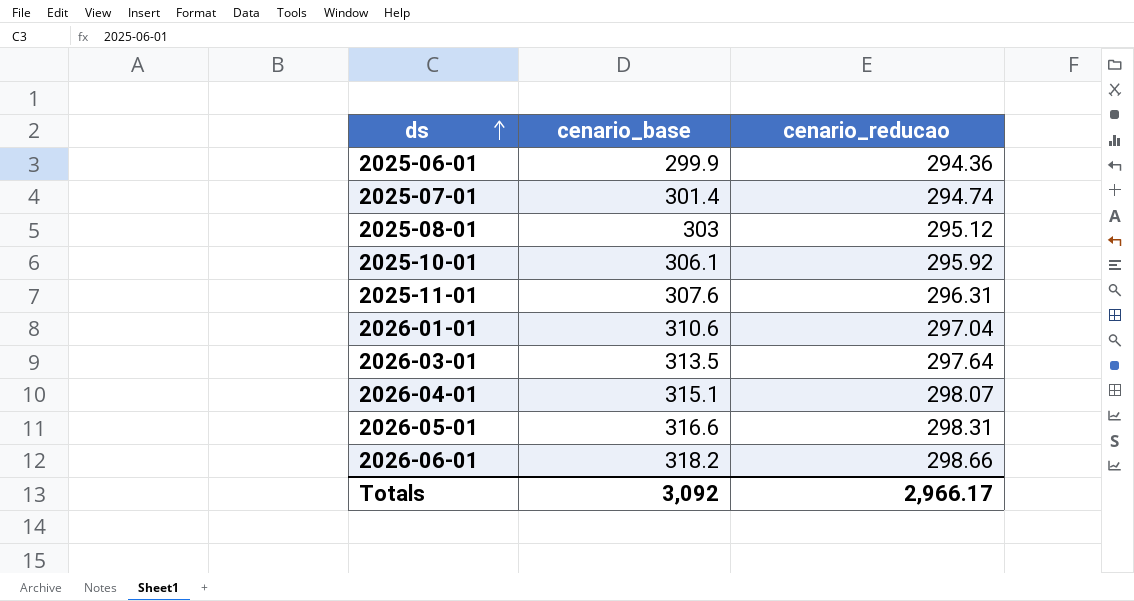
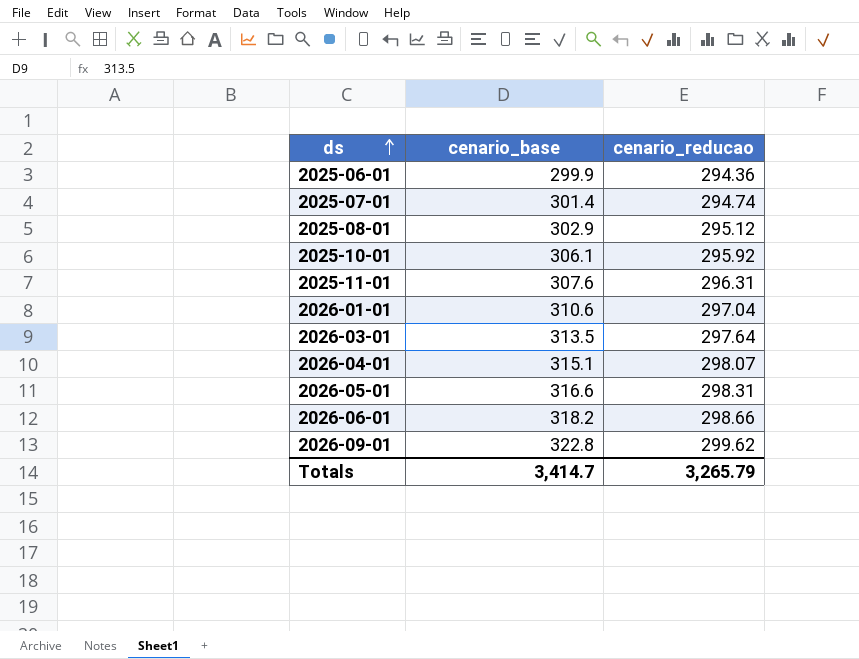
2025-08-01 | cenario_base: 303 -> 302.9
row 2026-09-01: none -> 322.8 | 299.62
Totals | cenario_base: 3,092 -> 3,414.7
Totals | cenario_reducao: 2,966.17 -> 3,265.79

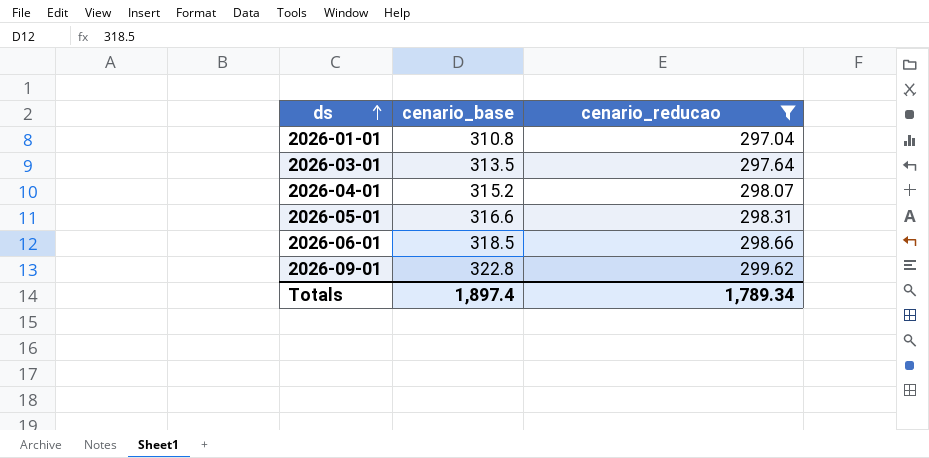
filter: none -> cenario_reducao >= 297.04
2026-01-01 | cenario_base: 310.6 -> 310.8
2026-04-01 | cenario_base: 315.1 -> 315.2
2026-06-01 | cenario_base: 318.2 -> 318.5
Totals | cenario_base: 3,414.7 -> 1,897.4
Totals | cenario_reducao: 3,265.79 -> 1,789.34

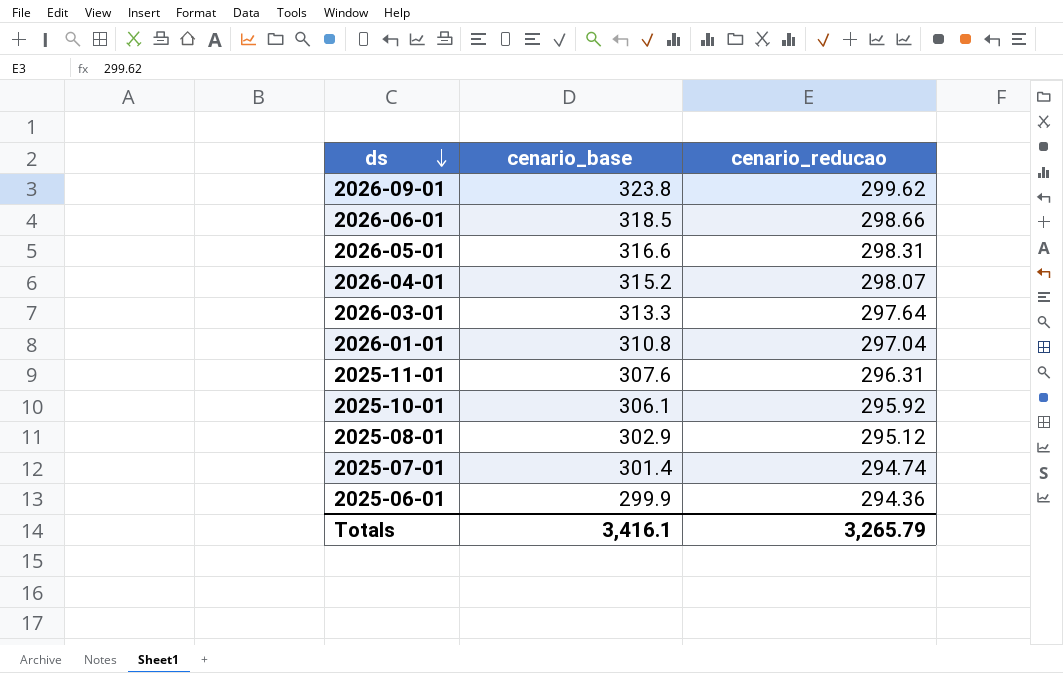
filter: cenario_reducao >= 297.04 -> none
row order: ds ascending -> ds descending
2026-09-01 | cenario_base: 322.8 -> 323.8
2026-03-01 | cenario_base: 313.5 -> 313.3
Totals | cenario_base: 1,897.4 -> 3,416.1
Totals | cenario_reducao: 1,789.34 -> 3,265.79

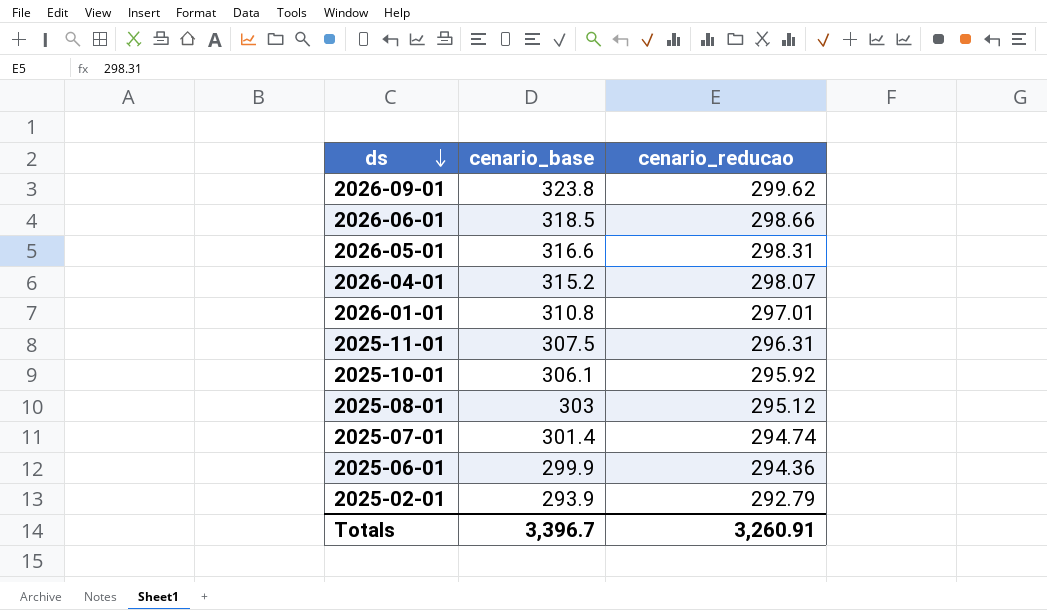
row 2026-03-01: 313.3 | 297.64 -> none
2026-01-01 | cenario_reducao: 297.04 -> 297.01
2025-11-01 | cenario_base: 307.6 -> 307.5
2025-08-01 | cenario_base: 302.9 -> 303
row 2025-02-01: none -> 293.9 | 292.79
Totals | cenario_base: 3,416.1 -> 3,396.7
Totals | cenario_reducao: 3,265.79 -> 3,260.91

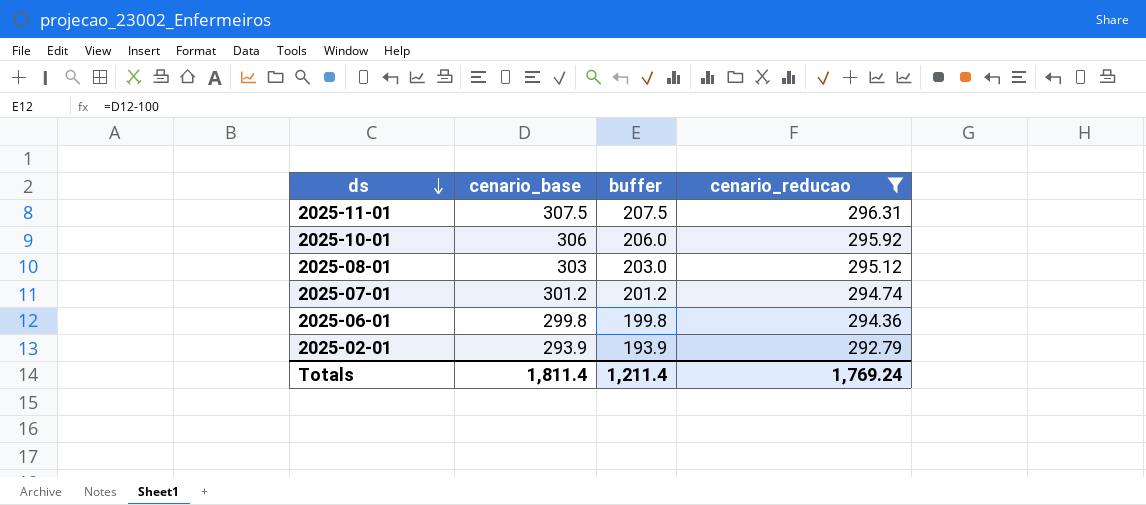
filter: none -> cenario_reducao <= 296.31
column buffer | formula: none -> [cenario_base] - 100
2025-10-01 | cenario_base: 306.1 -> 306
2025-07-01 | cenario_base: 301.4 -> 301.2
2025-06-01 | cenario_base: 299.9 -> 299.8
Totals | cenario_base: 3,396.7 -> 1,811.4
Totals | cenario_reducao: 3,260.91 -> 1,769.24

